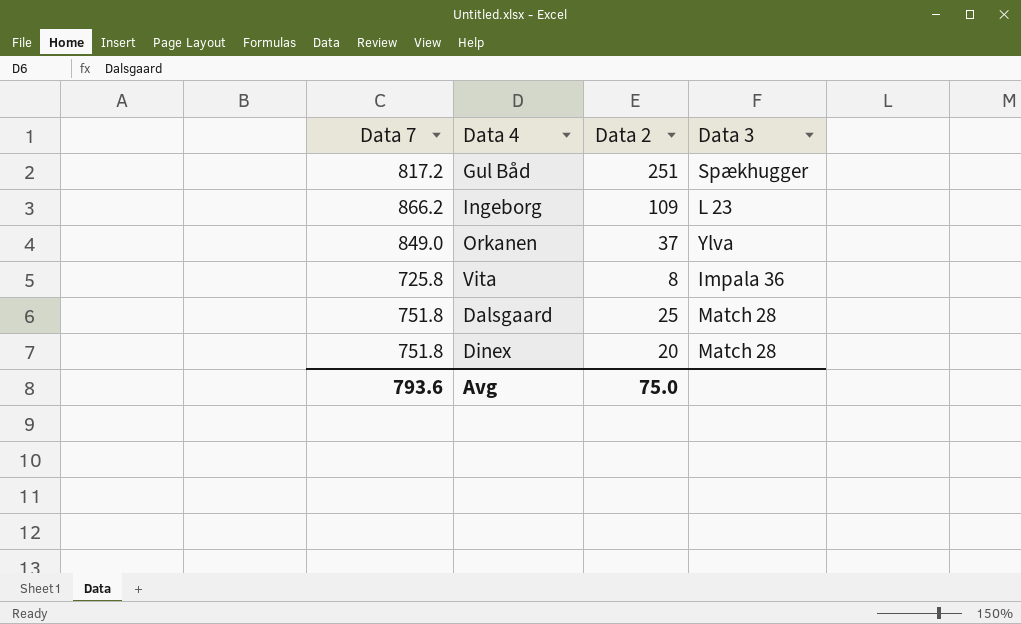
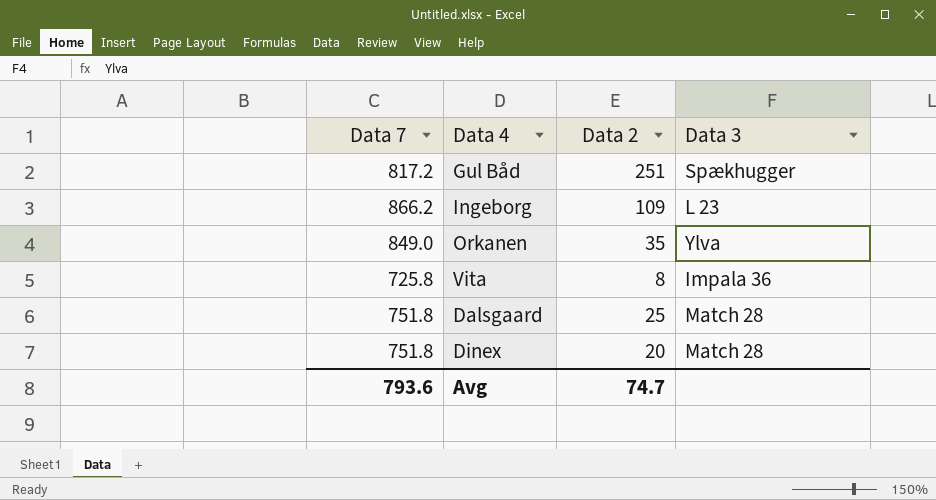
Orkanen | Data 2: 37 -> 35
Avg | Data 2: 75.0 -> 74.7

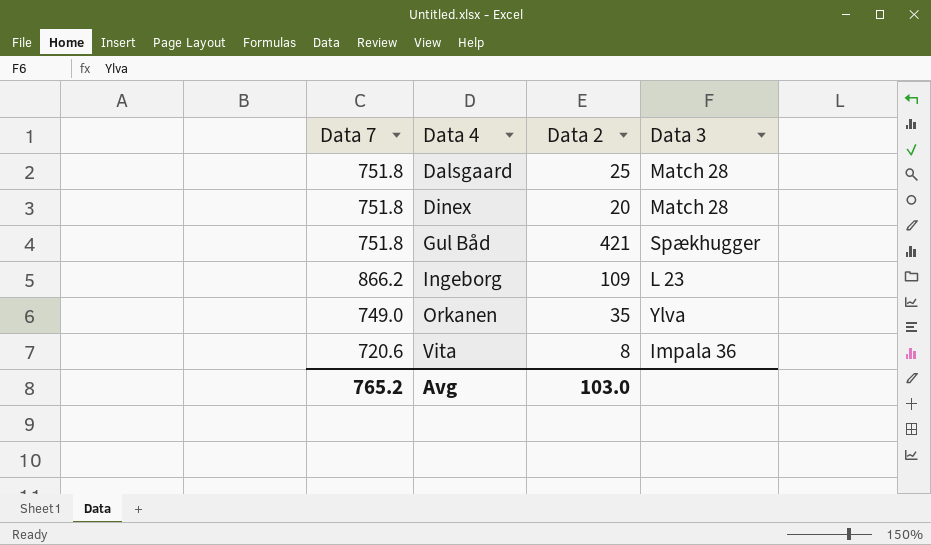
row order: none -> Data 4 ascending
Gul Båd | Data 7: 817.2 -> 751.8
Gul Båd | Data 2: 251 -> 421
Orkanen | Data 7: 849.0 -> 749.0
Vita | Data 7: 725.8 -> 720.6
Avg | Data 7: 793.6 -> 765.2
Avg | Data 2: 74.7 -> 103.0

